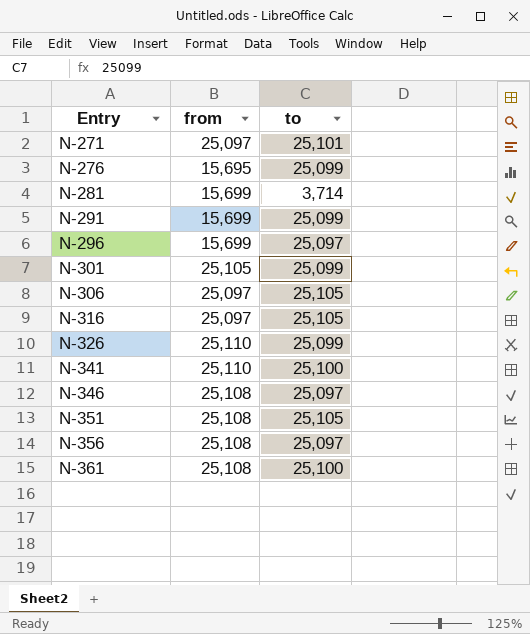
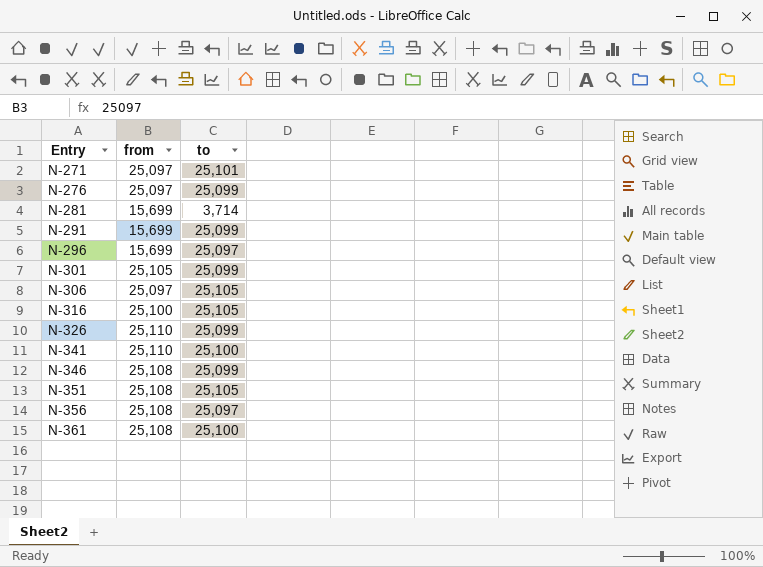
N-276 | from: 15,695 -> 25,097
N-316 | from: 25,097 -> 25,100
N-346 | to: 25,097 -> 25,099

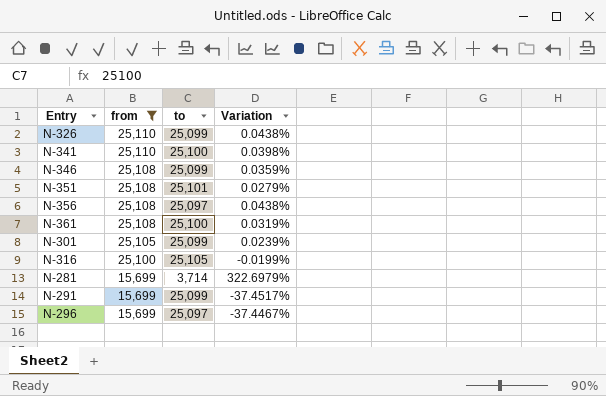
filter: none -> from != 25,097
row order: Entry ascending -> from descending
column Variation | formula: none -> ([from] - [to]) / [to]
N-351 | to: 25,105 -> 25,101

